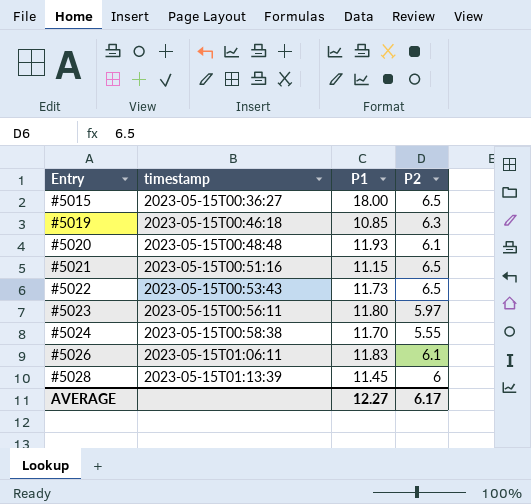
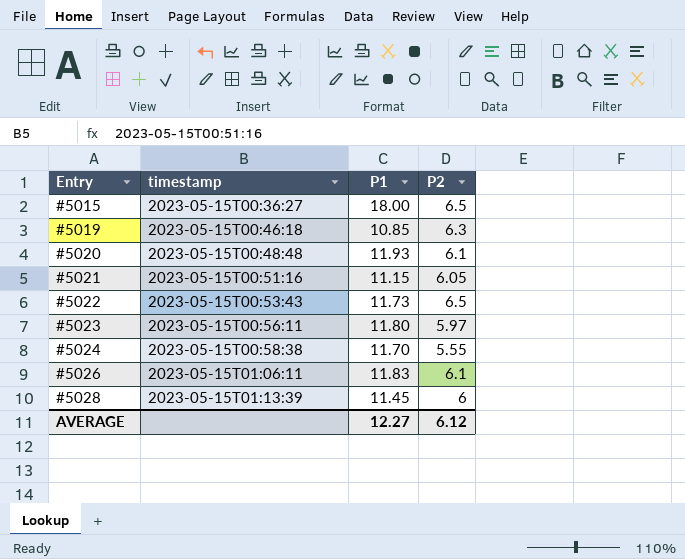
#5021 | P2: 6.5 -> 6.05
AVERAGE | P2: 6.17 -> 6.12

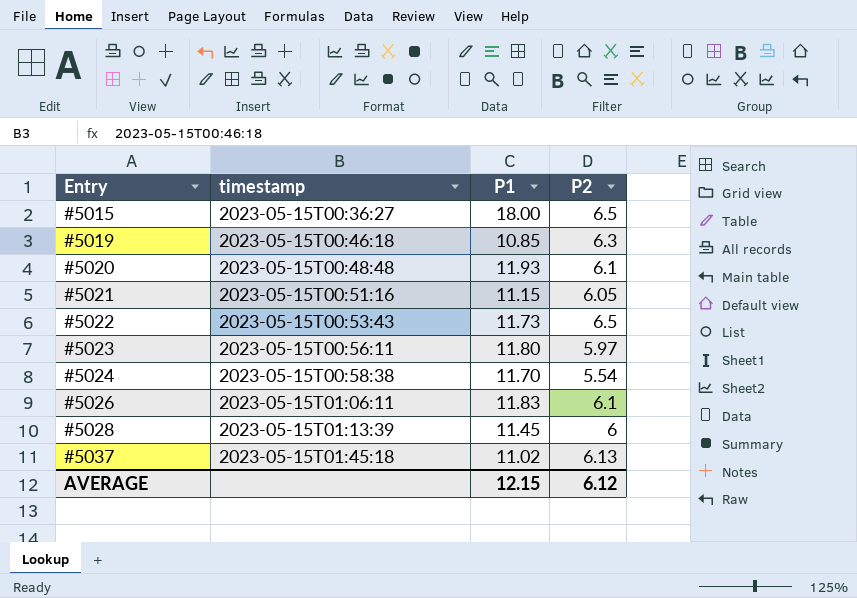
#5024 | P2: 5.55 -> 5.54
row #5037: none -> 2023-05-15T01:45:18 | 11.02 | 6.13
AVERAGE | P1: 12.27 -> 12.15

